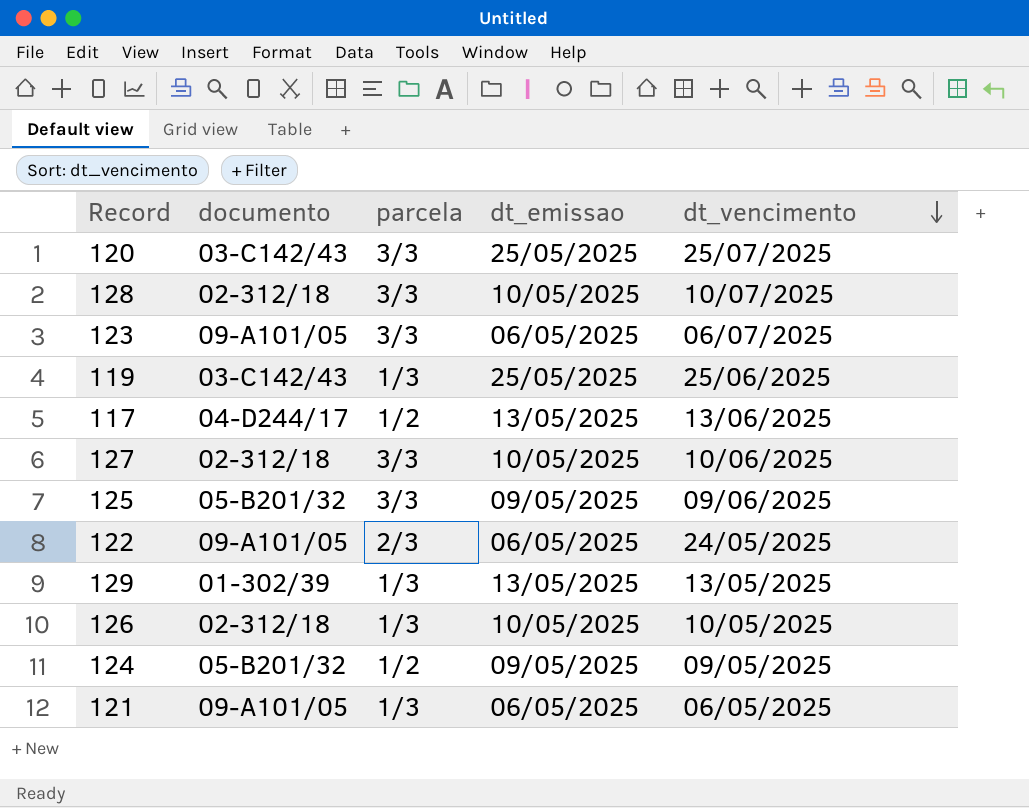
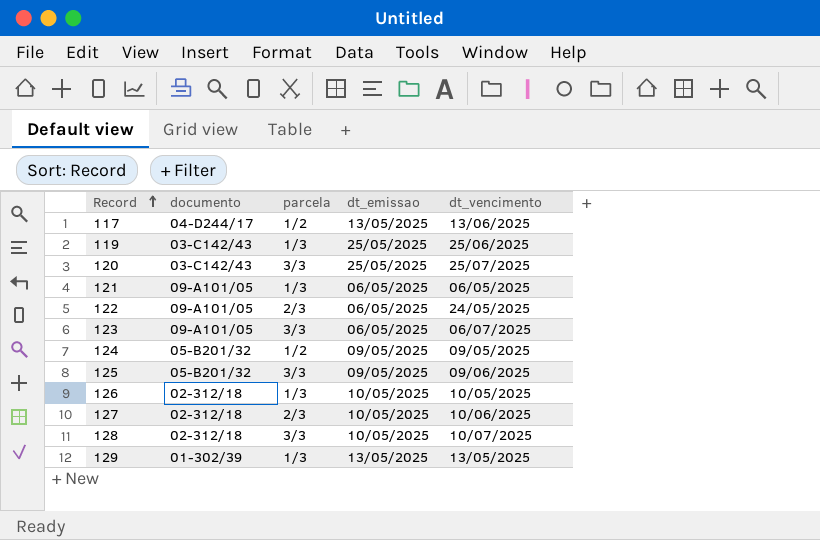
row order: dt_vencimento descending -> Record ascending
127 | parcela: 3/3 -> 2/3

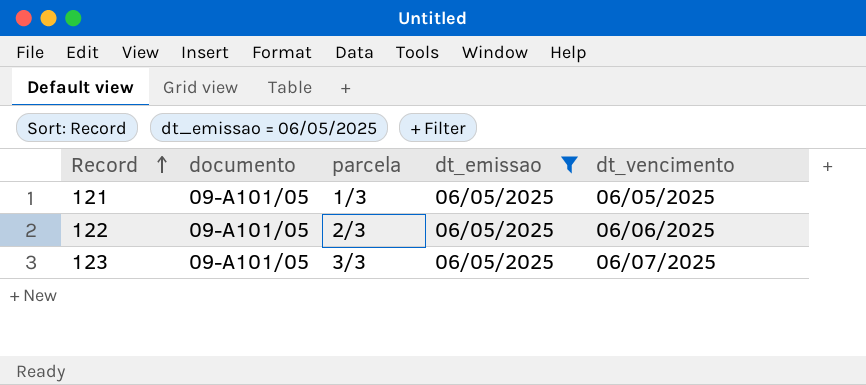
filter: none -> dt_emissao = 06/05/2025
122 | dt_vencimento: 24/05/2025 -> 06/06/2025

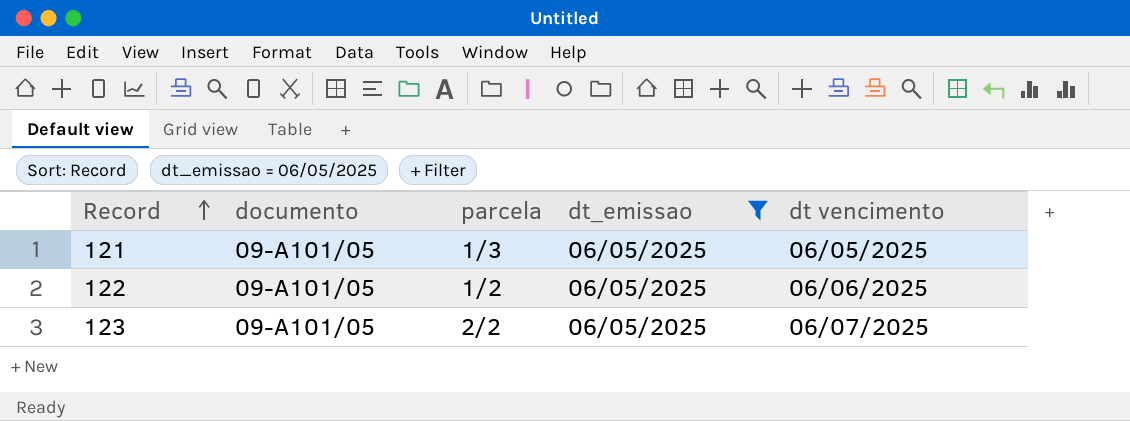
column name: dt_vencimento -> dt vencimento
122 | parcela: 2/3 -> 1/2
123 | parcela: 3/3 -> 2/2

